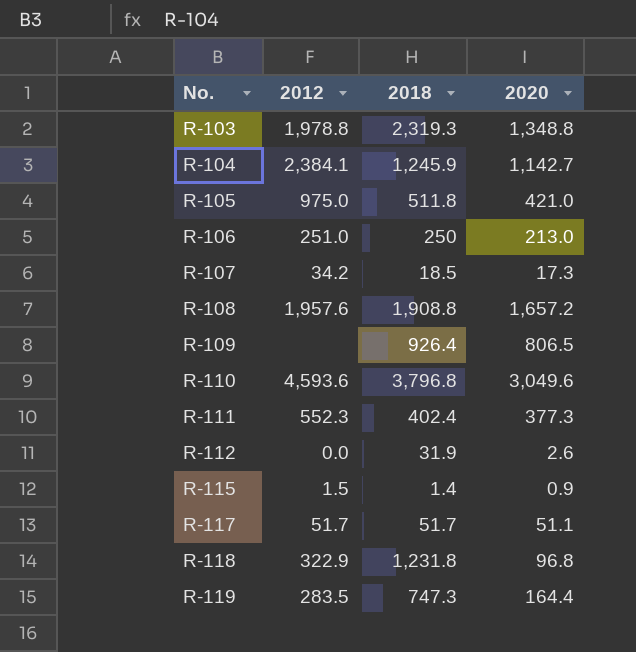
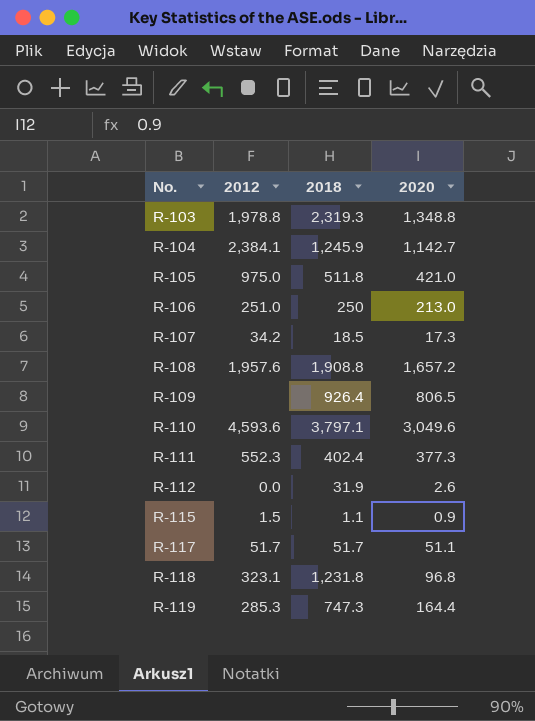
R-110 | 2018: 3,796.8 -> 3,797.1
R-115 | 2018: 1.4 -> 1.1
R-118 | 2012: 322.9 -> 323.1
R-119 | 2012: 283.5 -> 285.3

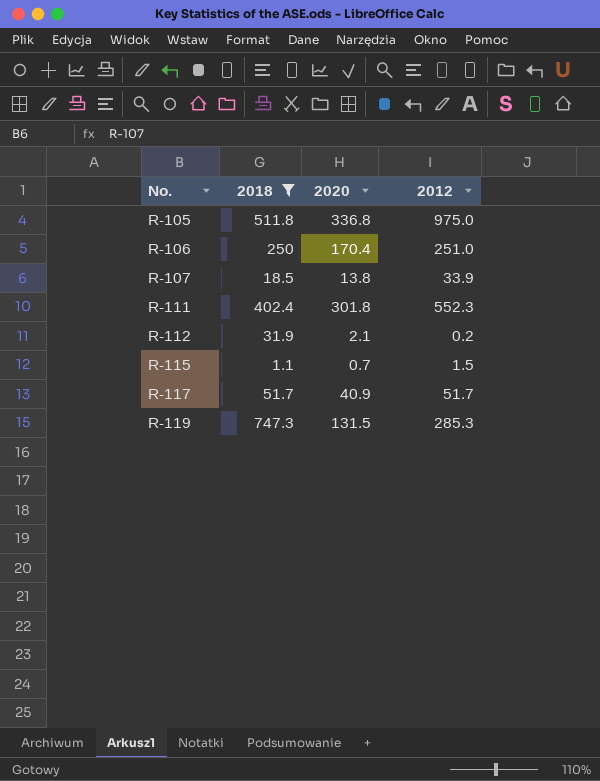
filter: none -> 2018 <= 747.3
column 2012 | position: 2 -> 4
R-105 | 2020: 421.0 -> 336.8
R-106 | 2020: 213.0 -> 170.4
R-107 | 2020: 17.3 -> 13.8
R-107 | 2012: 34.2 -> 33.9
R-111 | 2020: 377.3 -> 301.8
R-112 | 2020: 2.6 -> 2.1
R-112 | 2012: 0.0 -> 0.2
R-115 | 2020: 0.9 -> 0.7
R-117 | 2020: 51.1 -> 40.9
R-119 | 2020: 164.4 -> 131.5

